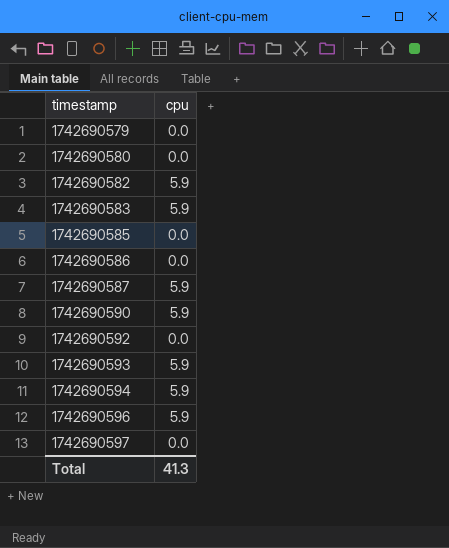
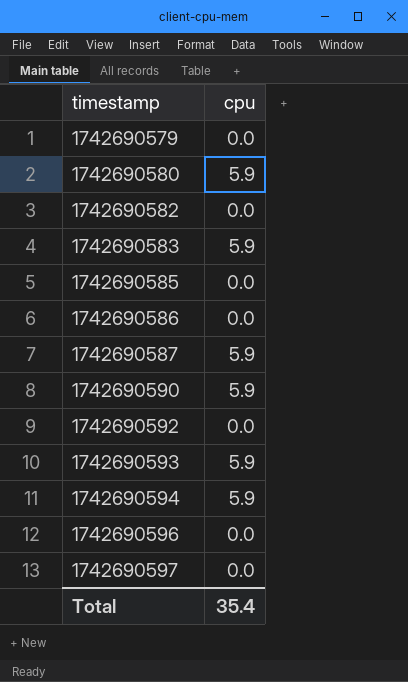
1742690580 | cpu: 0.0 -> 5.9
1742690582 | cpu: 5.9 -> 0.0
1742690596 | cpu: 5.9 -> 0.0
Total | cpu: 41.3 -> 35.4

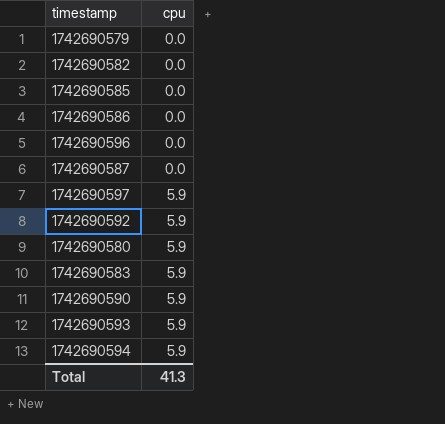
row order: timestamp ascending -> cpu ascending
1742690587 | cpu: 5.9 -> 0.0
1742690597 | cpu: 0.0 -> 5.9
1742690592 | cpu: 0.0 -> 5.9
Total | cpu: 35.4 -> 41.3

